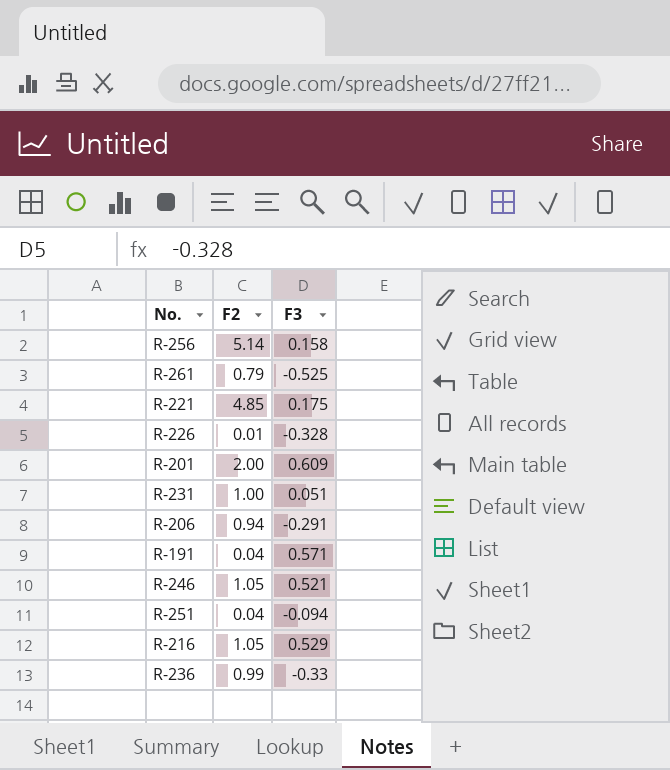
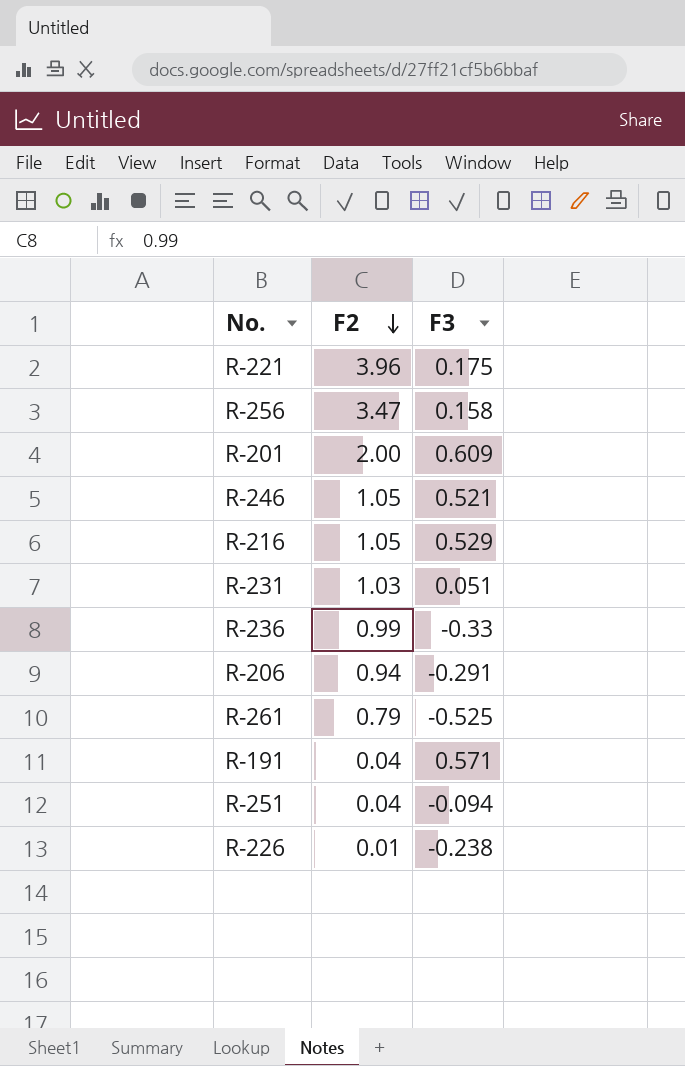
row order: none -> F2 descending
R-221 | F2: 4.85 -> 3.96
R-256 | F2: 5.14 -> 3.47
R-231 | F2: 1.00 -> 1.03
R-226 | F3: -0.328 -> -0.238

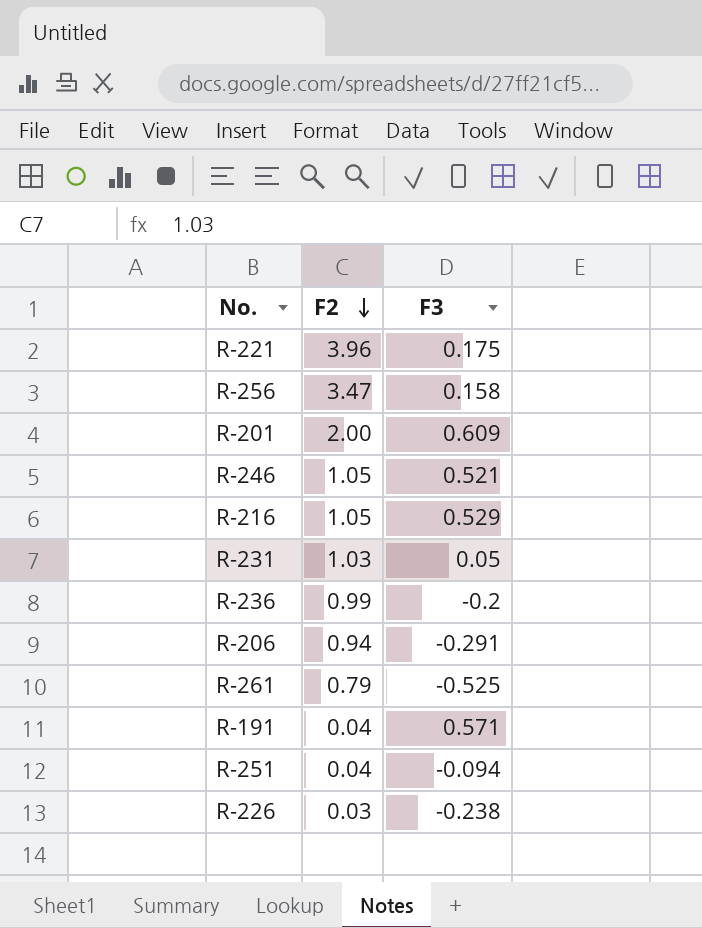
R-231 | F3: 0.051 -> 0.05
R-236 | F3: -0.33 -> -0.2
R-226 | F2: 0.01 -> 0.03

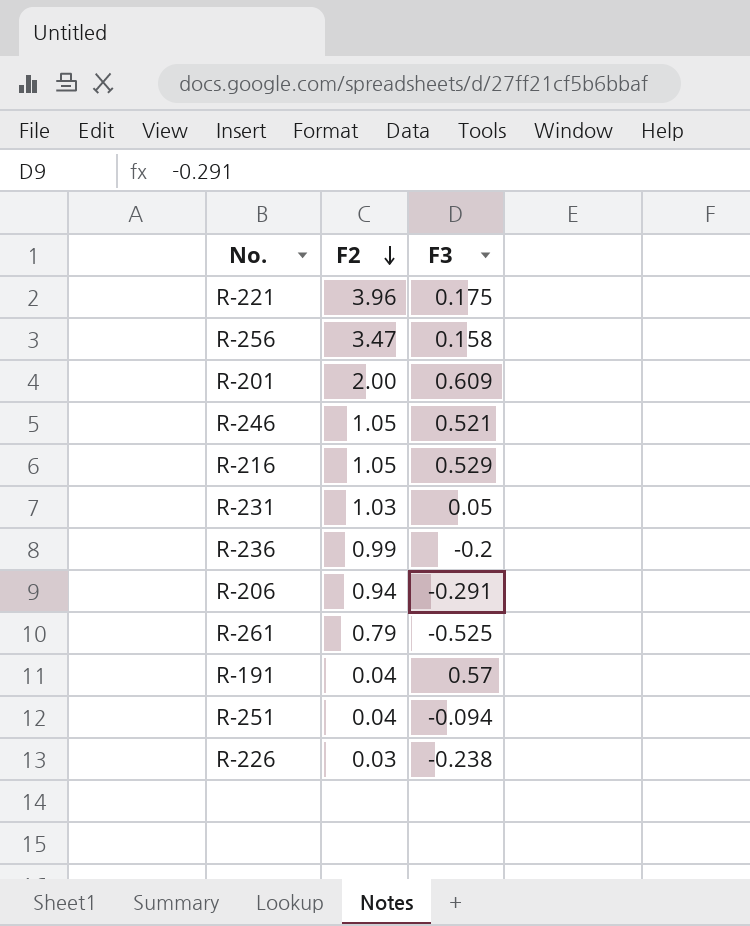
R-191 | F3: 0.571 -> 0.57

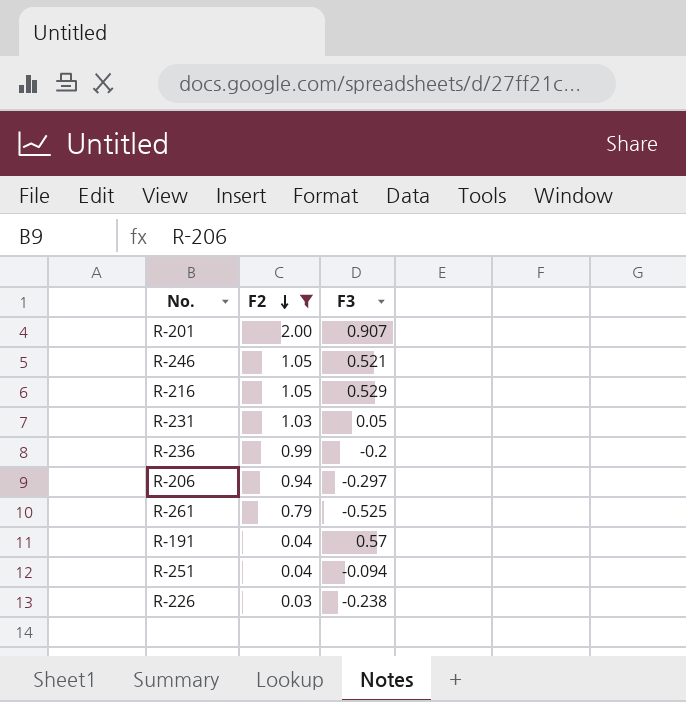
filter: none -> F2 <= 2.00
R-201 | F3: 0.609 -> 0.907
R-206 | F3: -0.291 -> -0.297

